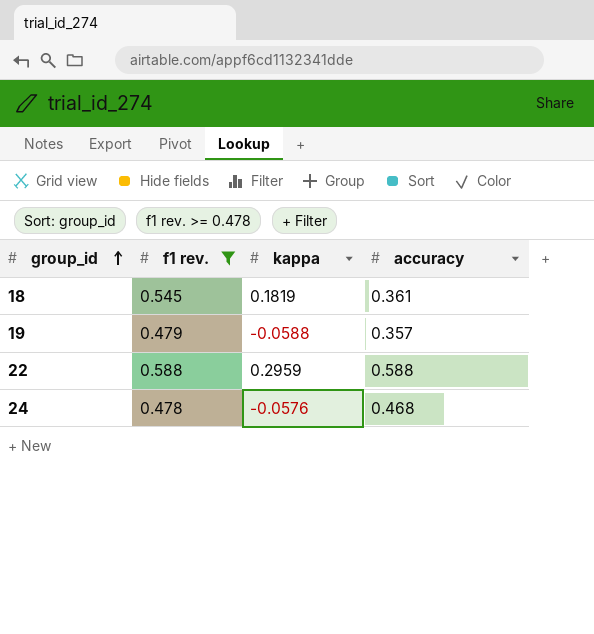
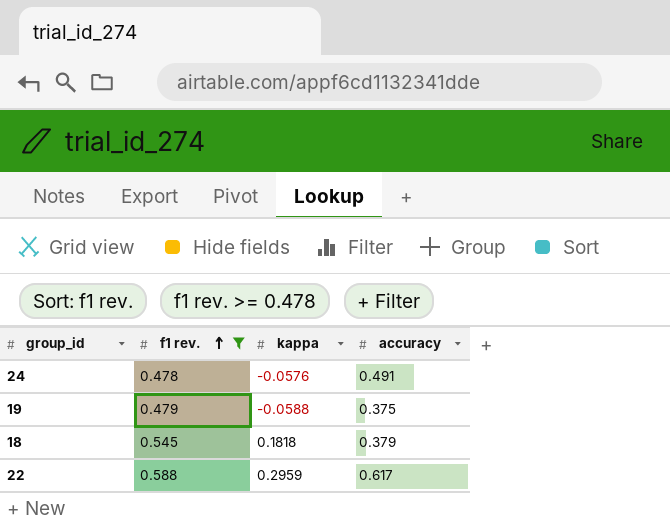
row order: group_id ascending -> f1 rev. ascending
24 | accuracy: 0.468 -> 0.491
19 | accuracy: 0.357 -> 0.375
18 | kappa: 0.1819 -> 0.1818
18 | accuracy: 0.361 -> 0.379
22 | accuracy: 0.588 -> 0.617

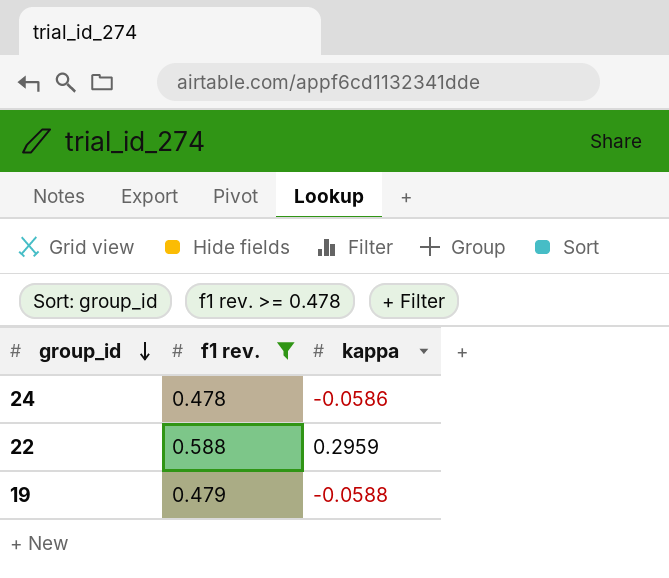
row order: f1 rev. ascending -> group_id descending
column accuracy | position: 4 -> none
row 18: 0.545 | 0.1818 | 0.379 -> none
24 | kappa: -0.0576 -> -0.0586

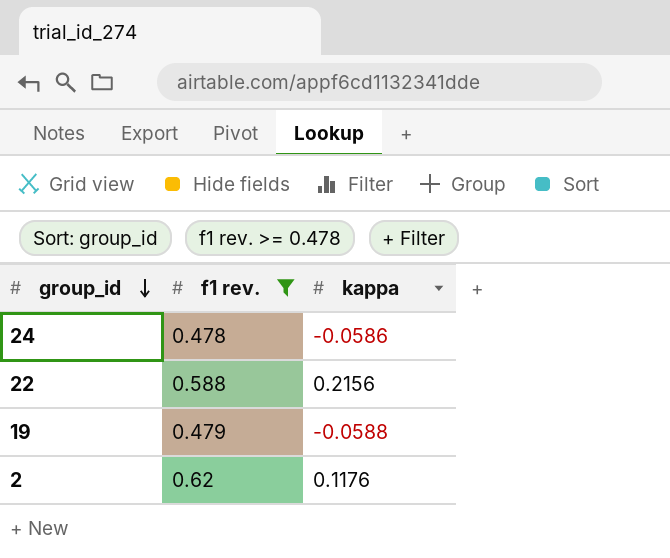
22 | kappa: 0.2959 -> 0.2156
row 2: none -> 0.62 | 0.1176

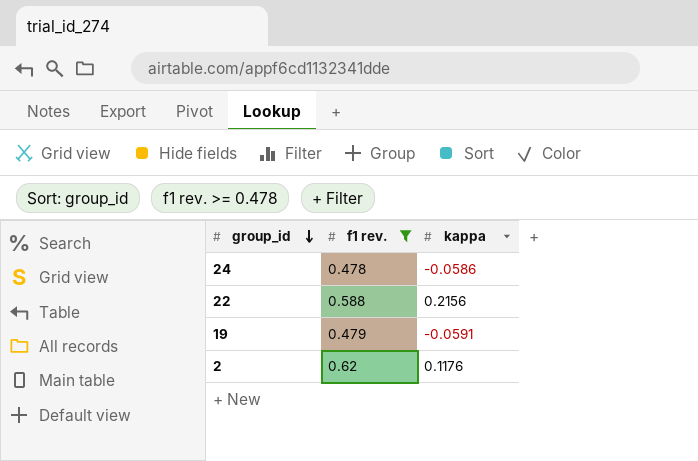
19 | kappa: -0.0588 -> -0.0591

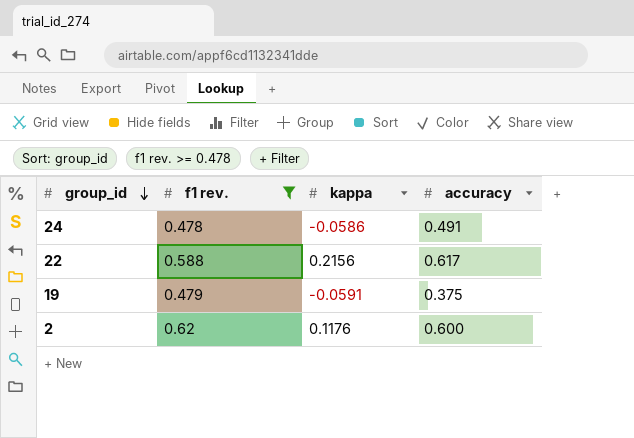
column accuracy | position: none -> 4

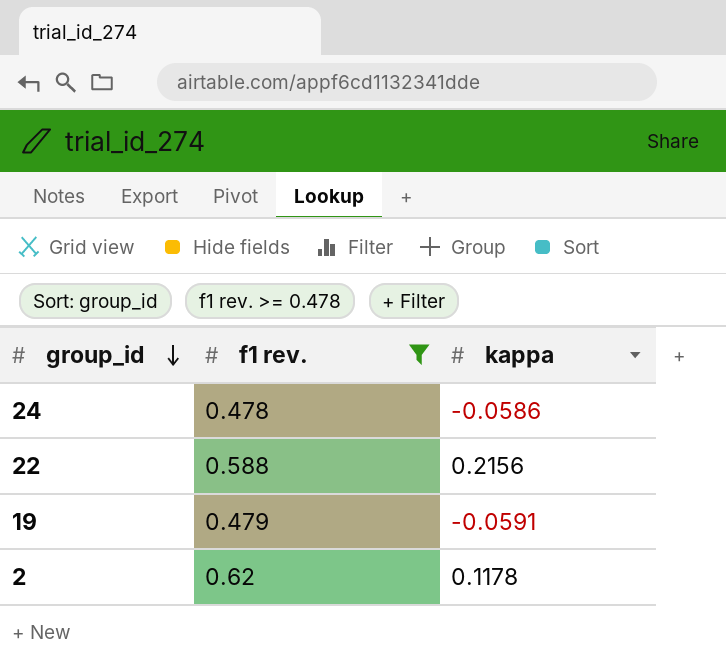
column accuracy | position: 4 -> none
2 | kappa: 0.1176 -> 0.1178

